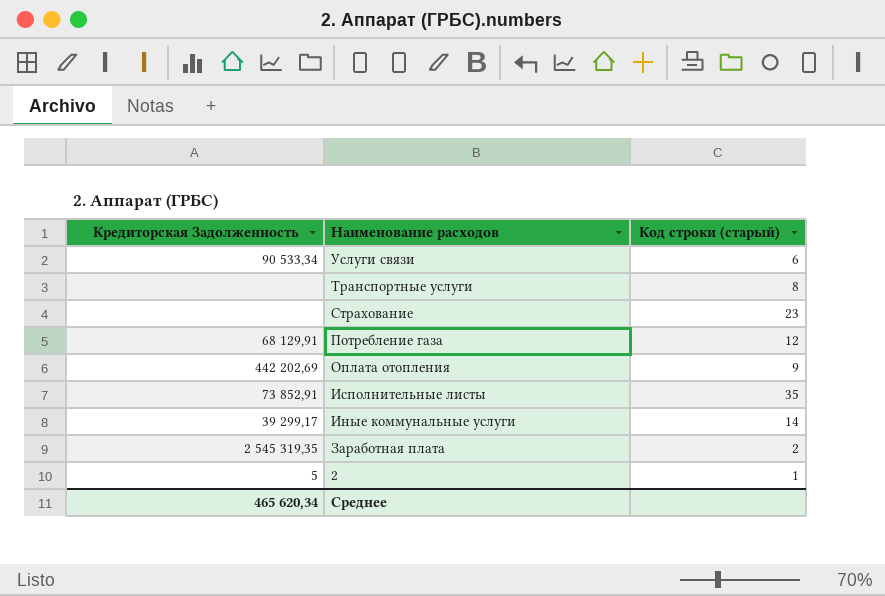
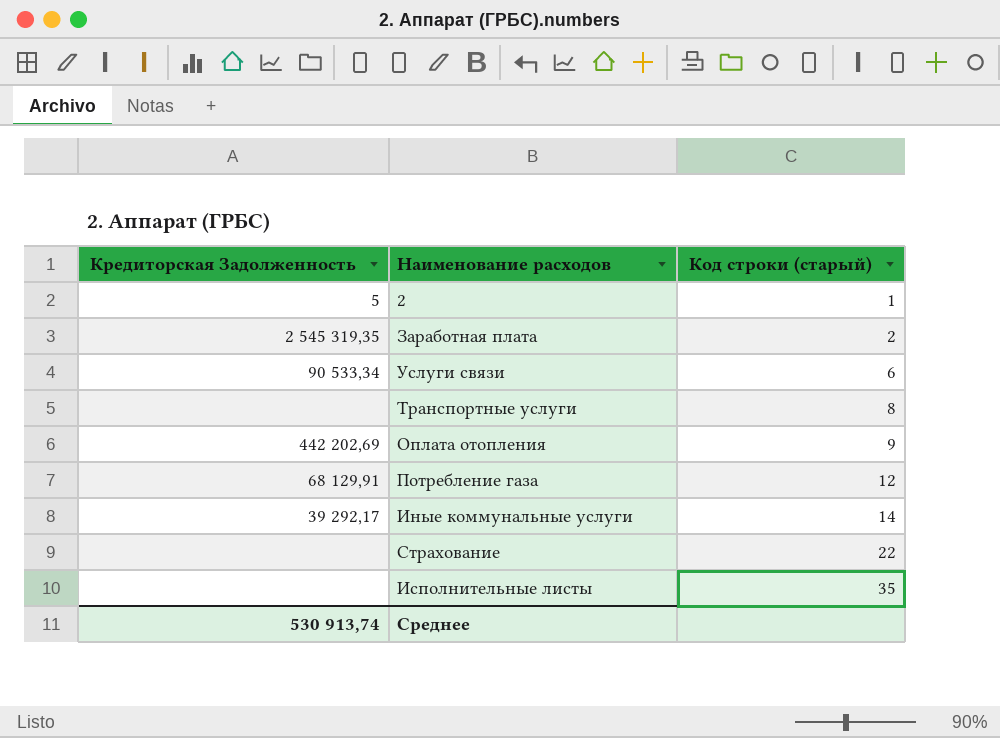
row order: Наименование расходов descending -> Код строки (старый) ascending
Иные коммунальные услуги | Кредиторская Задолженность: 39 299,17 -> 39 292,17
Страхование | Код строки (старый): 23 -> 22
Исполнительные листы | Кредиторская Задолженность: 73 852,91 -> none
Среднее | Кредиторская Задолженность: 465 620,34 -> 530 913,74

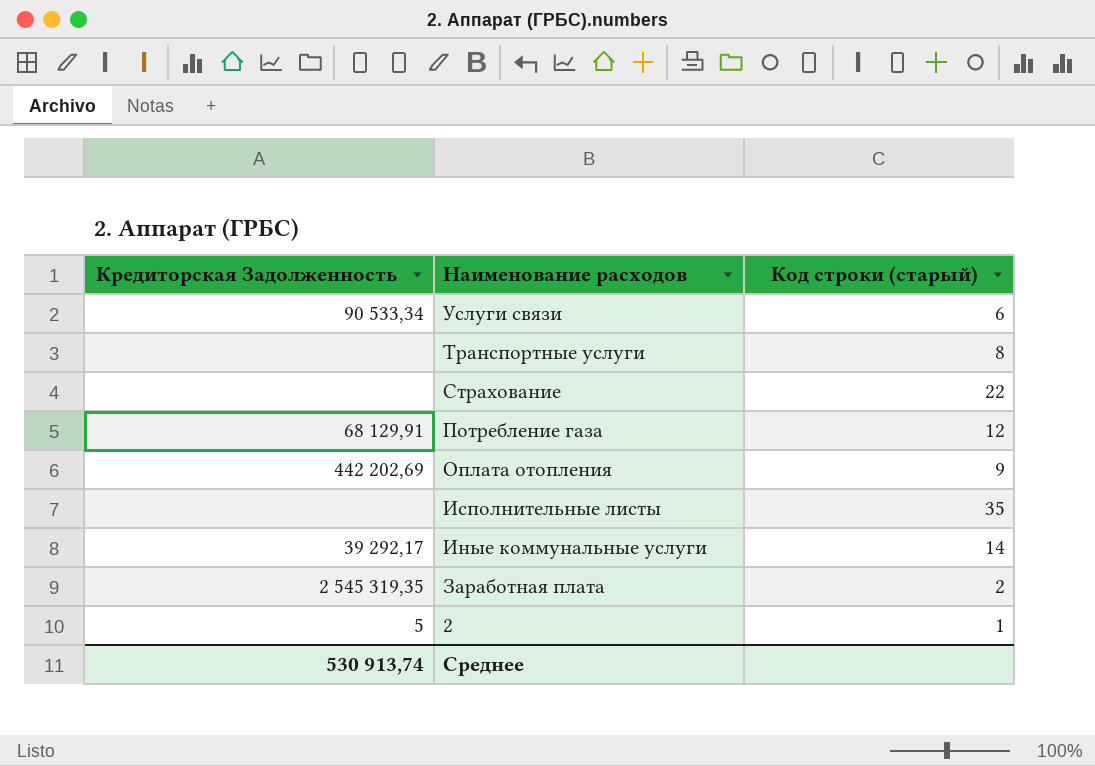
row order: Код строки (старый) ascending -> Наименование расходов descending

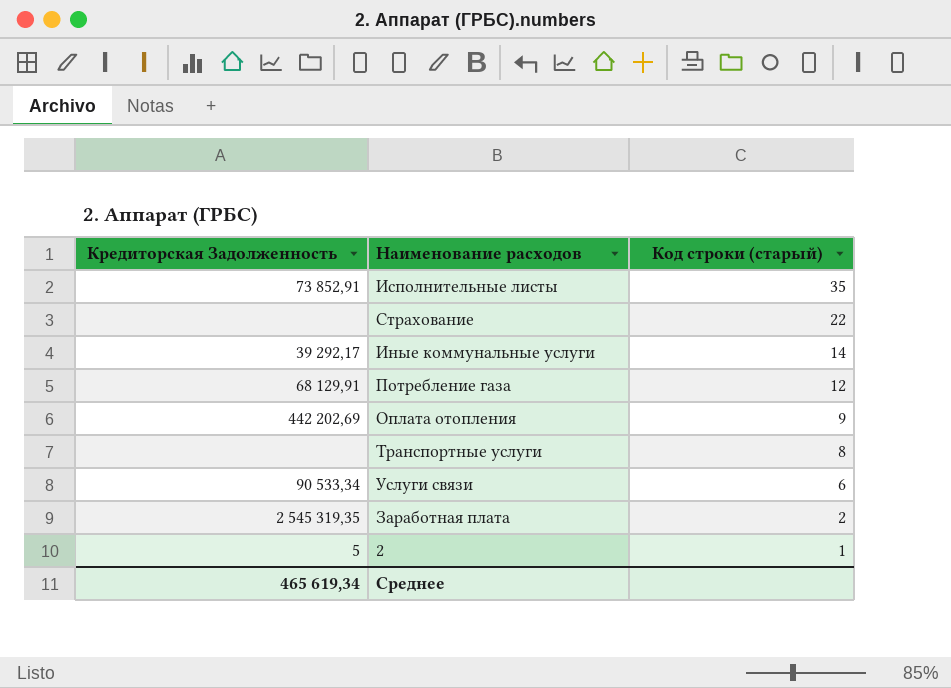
row order: Наименование расходов descending -> Код строки (старый) descending
Исполнительные листы | Кредиторская Задолженность: none -> 73 852,91
Среднее | Кредиторская Задолженность: 530 913,74 -> 465 619,34

